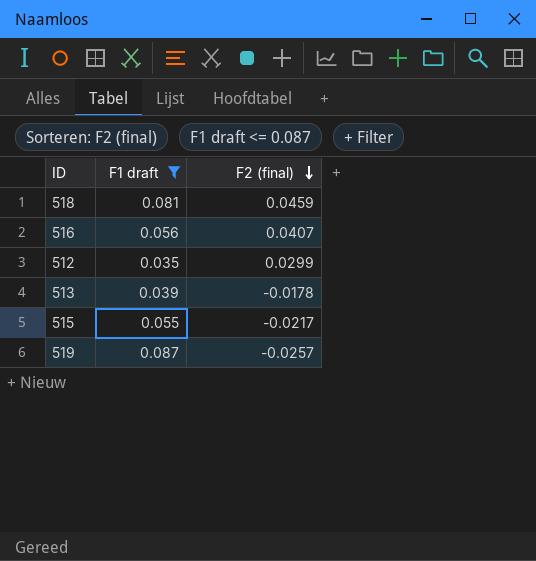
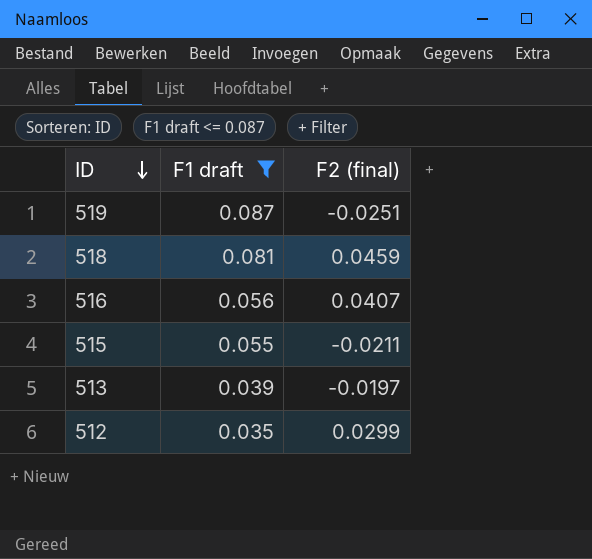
row order: F2 (final) descending -> ID descending
519 | F2 (final): -0.0257 -> -0.0251
515 | F2 (final): -0.0217 -> -0.0211
513 | F2 (final): -0.0178 -> -0.0197

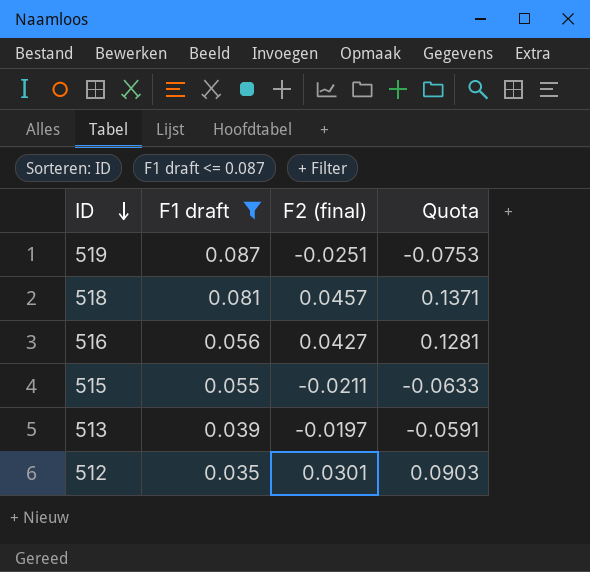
column Quota | formula: none -> [F2 (final)] * 3
518 | F2 (final): 0.0459 -> 0.0457
516 | F2 (final): 0.0407 -> 0.0427
512 | F2 (final): 0.0299 -> 0.0301

